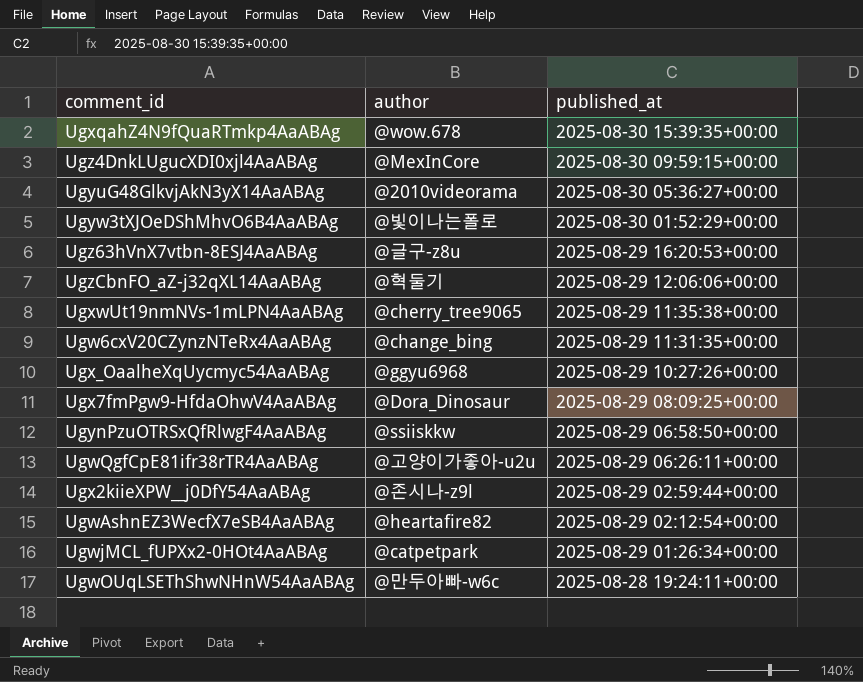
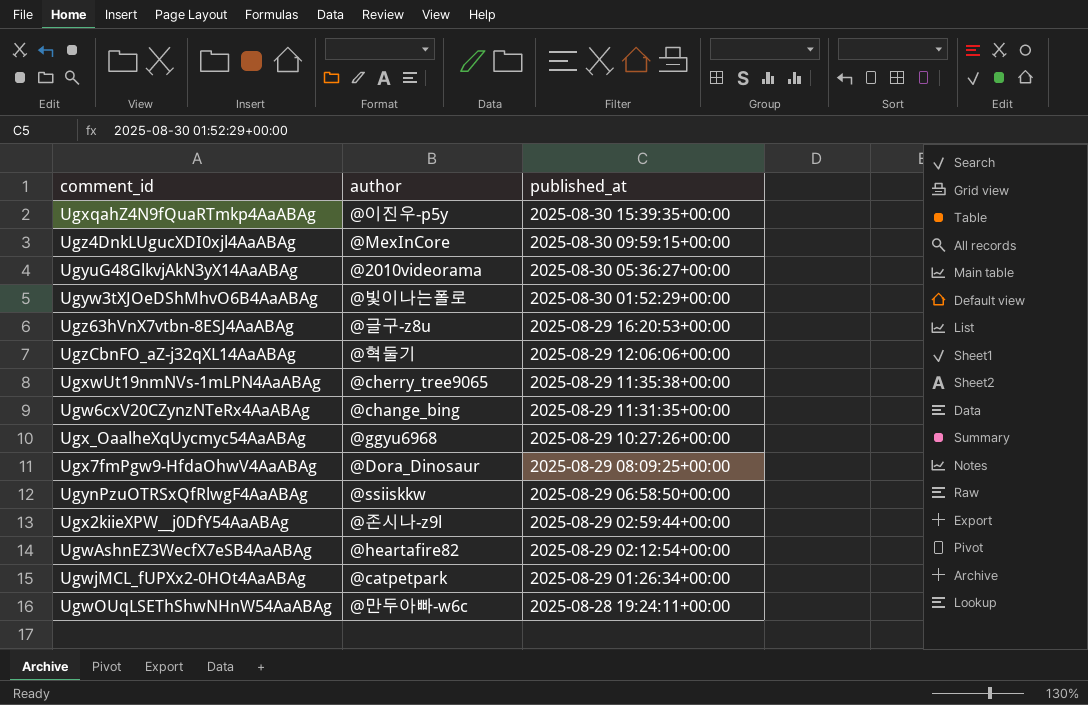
row UgwQgfCpE81ifr38rTR4AaABAg: @고양이가좋아-u2u | 2025-08-29 06:26:11+00:00 -> none
UgxqahZ4N9fQuaRTmkp4AaABAg | author: @wow.678 -> @이진우-p5y

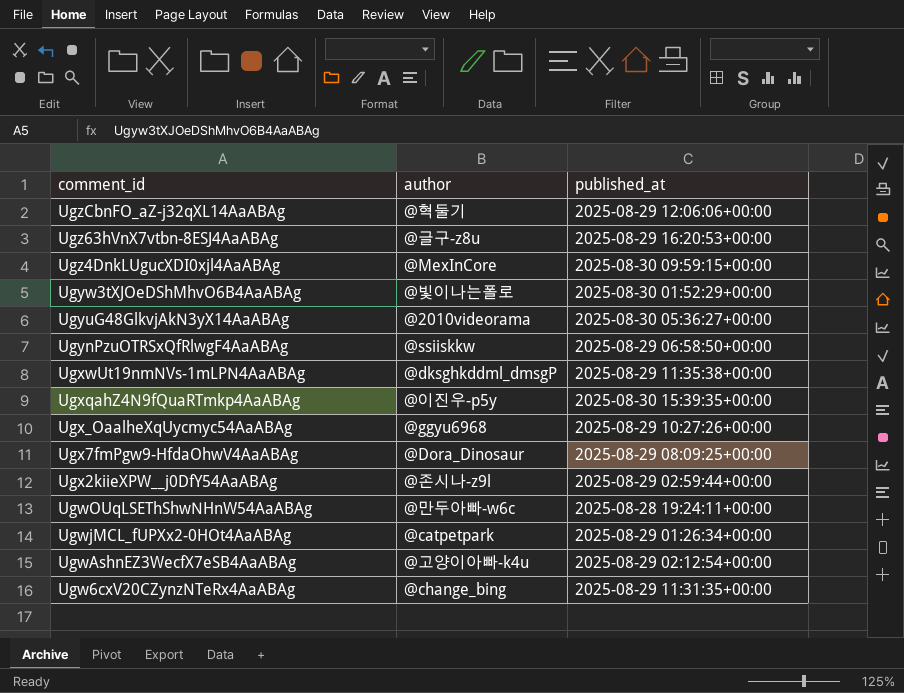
row order: published_at descending -> comment_id descending
UgxwUt19nmNVs-1mLPN4AaABAg | author: @cherry_tree9065 -> @dksghkddml_dmsgP
UgwAshnEZ3WecfX7eSB4AaABAg | author: @heartafire82 -> @고양이아빠-k4u

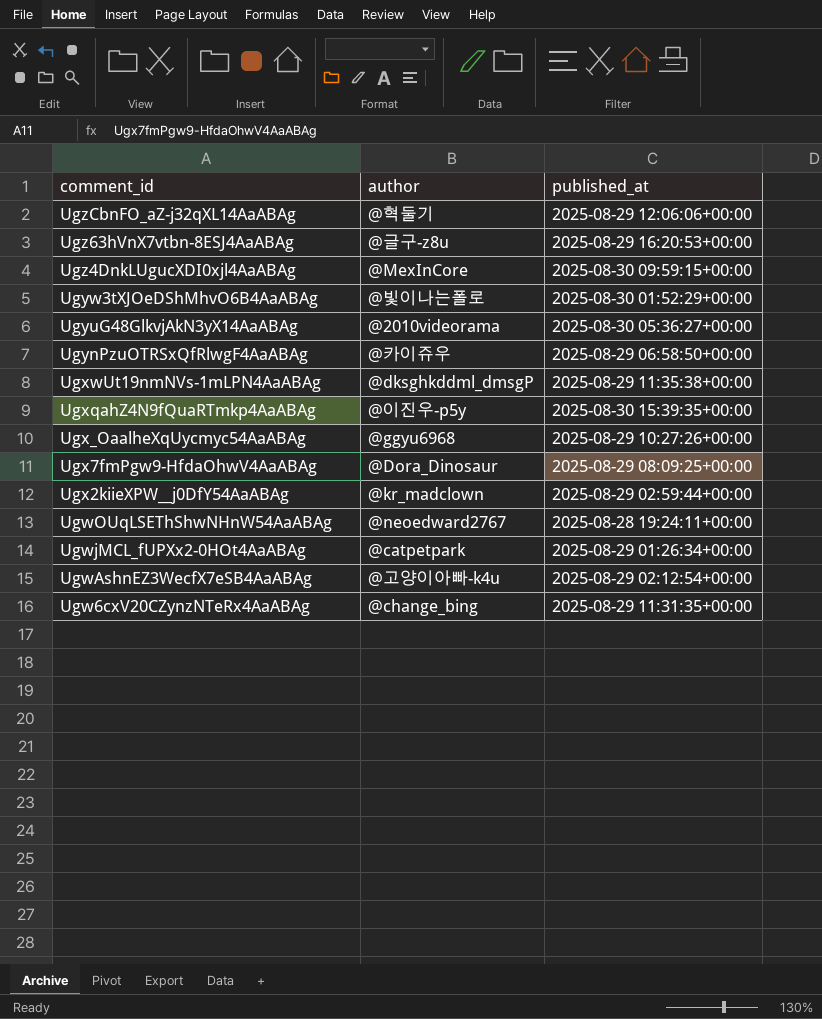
UgynPzuOTRSxQfRlwgF4AaABAg | author: @ssiiskkw -> @카이쥬우
Ugx2kiieXPW__j0DfY54AaABAg | author: @존시나-z9l -> @kr_madclown
UgwOUqLSEThShwNHnW54AaABAg | author: @만두아빠-w6c -> @neoedward2767

